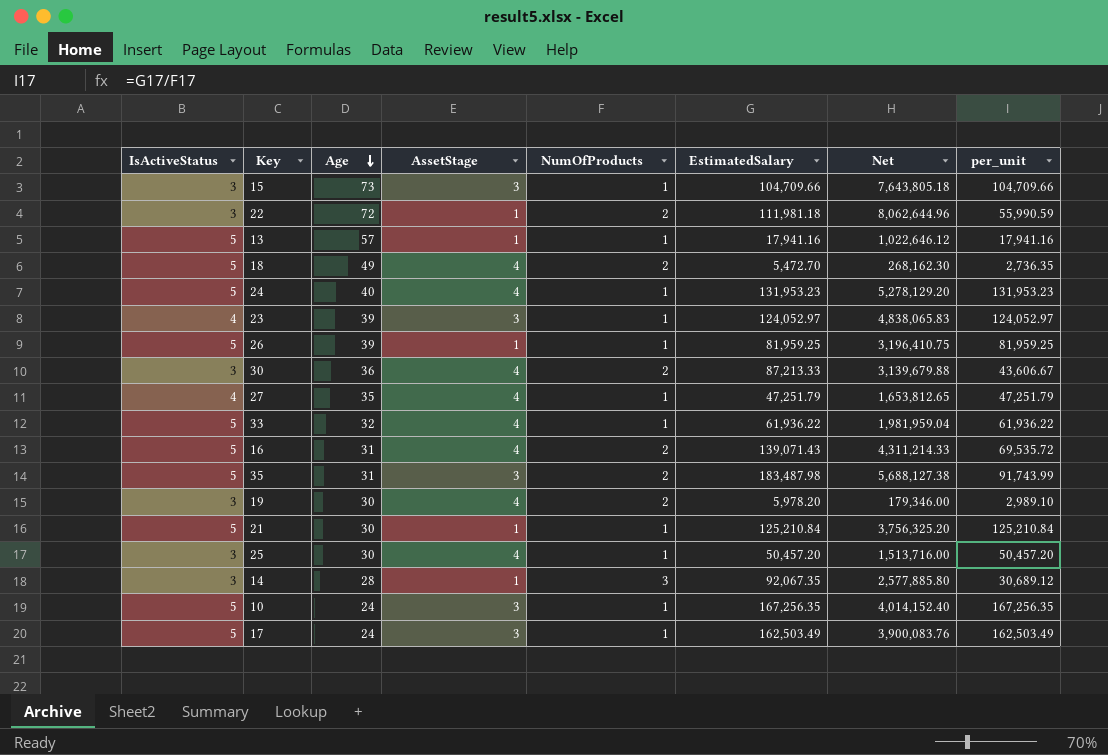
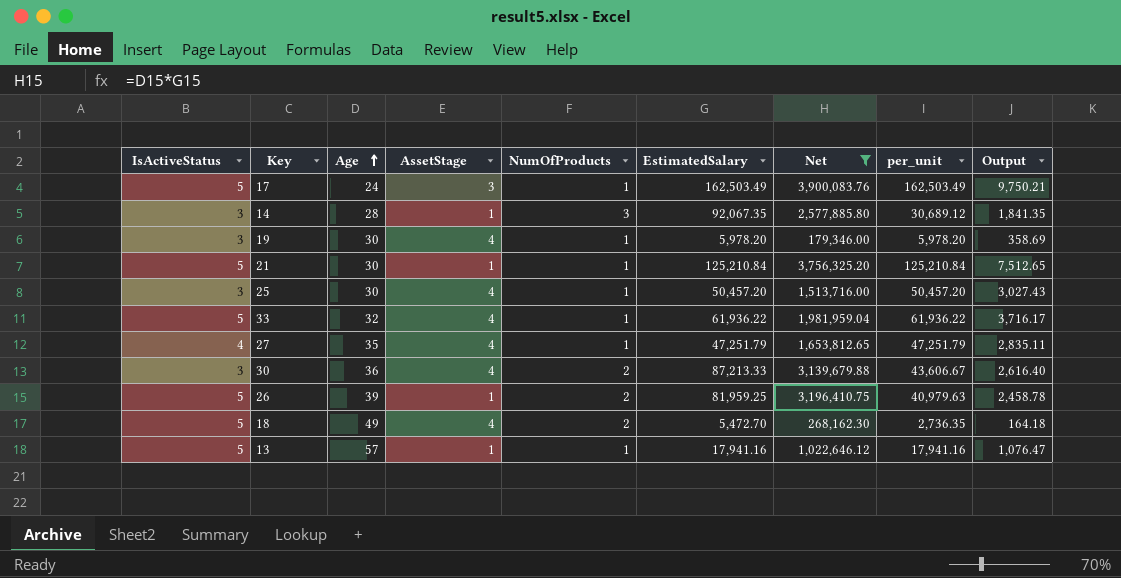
filter: none -> Net <= 3,900,083.76
row order: Age descending -> Age ascending
column Output | formula: none -> [per_unit] * 0.06
19 | NumOfProducts: 2 -> 1
19 | per_unit: 2,989.10 -> 5,978.20
26 | NumOfProducts: 1 -> 2
26 | per_unit: 81,959.25 -> 40,979.63

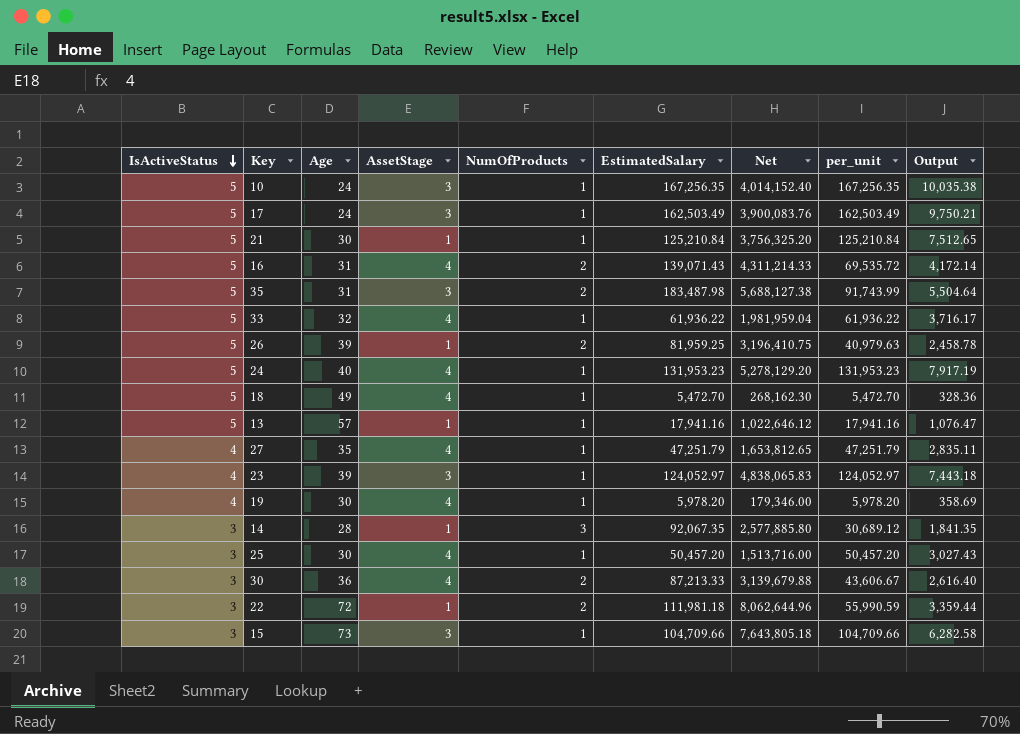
filter: Net <= 3,900,083.76 -> none
row order: Age ascending -> IsActiveStatus descending
18 | NumOfProducts: 2 -> 1
18 | per_unit: 2,736.35 -> 5,472.70
18 | Output: 164.18 -> 328.36
19 | IsActiveStatus: 3 -> 4

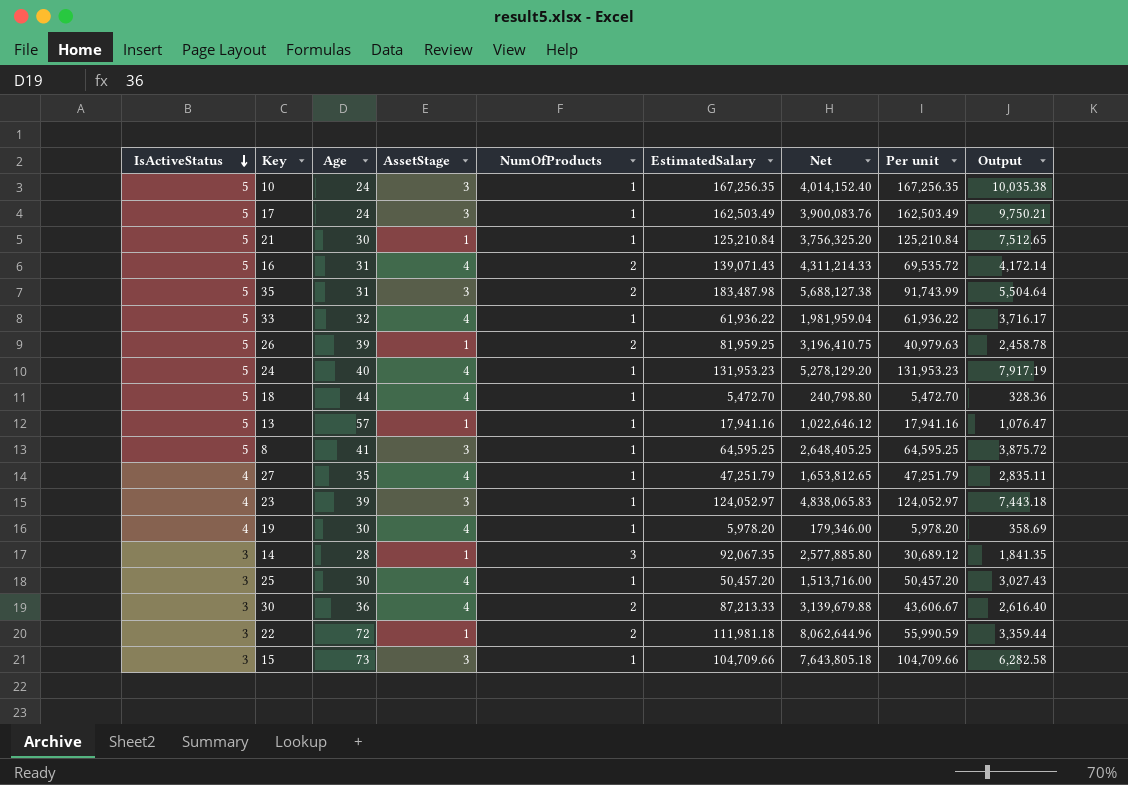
column name: per_unit -> Per unit
18 | Age: 49 -> 44
18 | Net: 268,162.30 -> 240,798.80
row 8: none -> 5 | 41 | 3 | 1 | 64,595.25 | 2,648,405.25 | 64,595.25 | 3,875.72

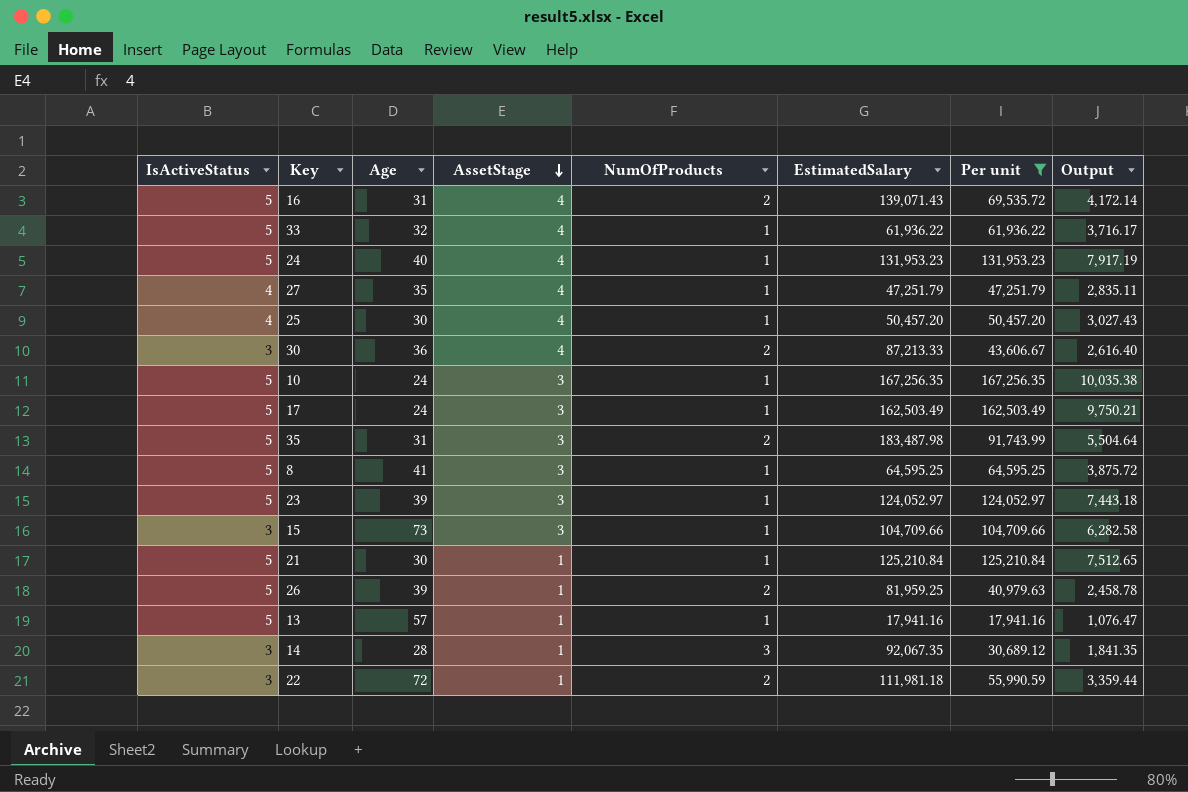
filter: none -> Per unit >= 17,941.16
row order: IsActiveStatus descending -> AssetStage descending
column Net | formula: [Age] * [EstimatedSalary] -> none
25 | IsActiveStatus: 3 -> 4
23 | IsActiveStatus: 4 -> 5

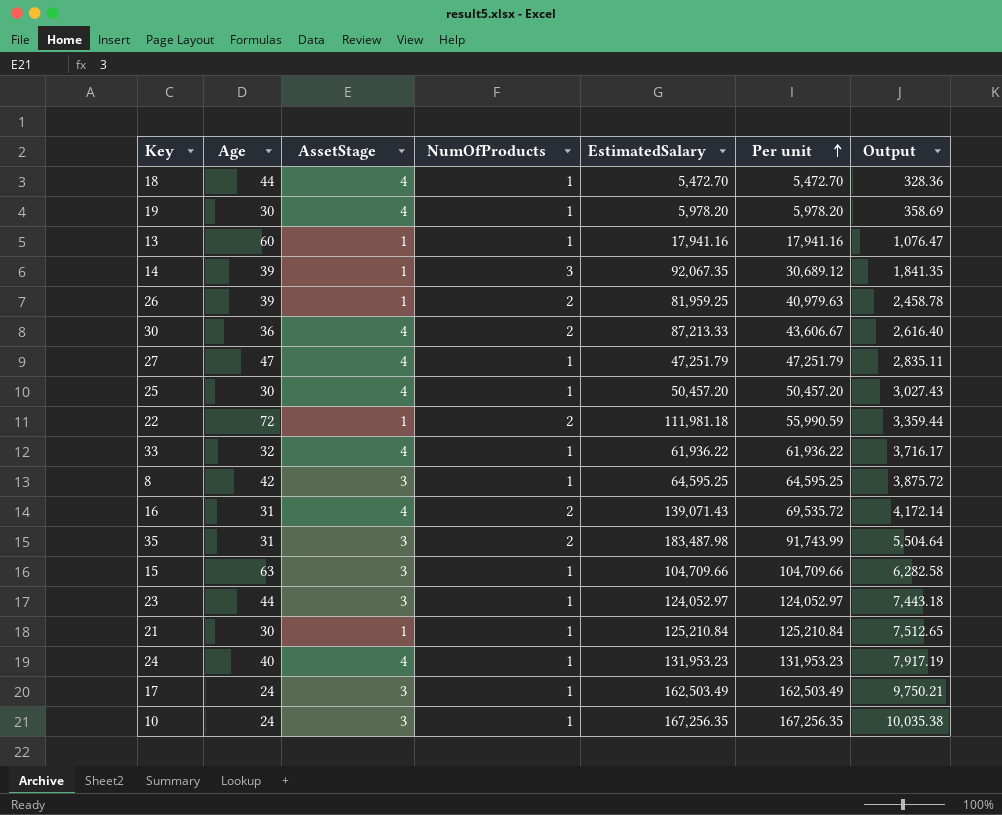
filter: Per unit >= 17,941.16 -> none
row order: AssetStage descending -> Per unit ascending
column IsActiveStatus | position: 1 -> none
13 | Age: 57 -> 60
14 | Age: 28 -> 39
27 | Age: 35 -> 47
8 | Age: 41 -> 42
15 | Age: 73 -> 63
23 | Age: 39 -> 44

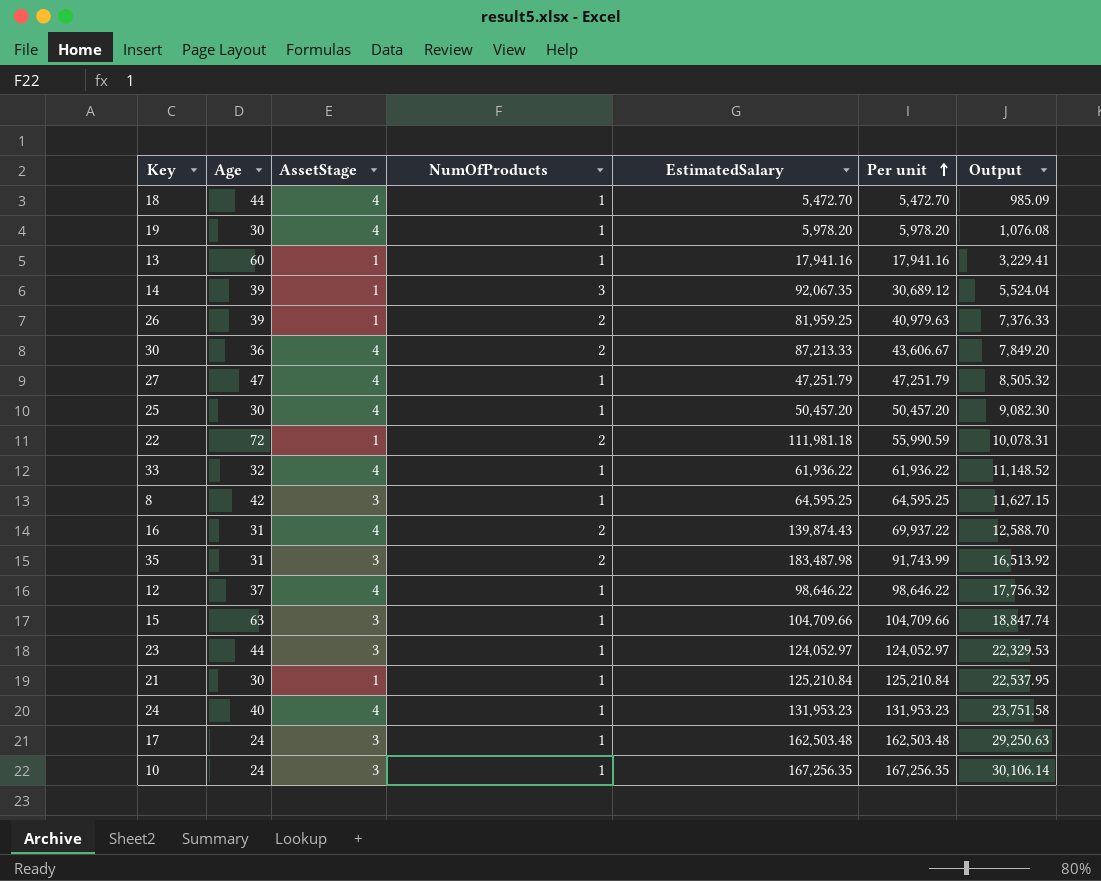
column Output | formula: [Per unit] * 0.06 -> [Per unit] * 0.18
16 | EstimatedSalary: 139,071.43 -> 139,874.43
16 | Per unit: 69,535.72 -> 69,937.22
row 12: none -> 37 | 4 | 1 | 98,646.22 | 98,646.22 | 17,756.32
17 | EstimatedSalary: 162,503.49 -> 162,503.48
17 | Per unit: 162,503.49 -> 162,503.48

